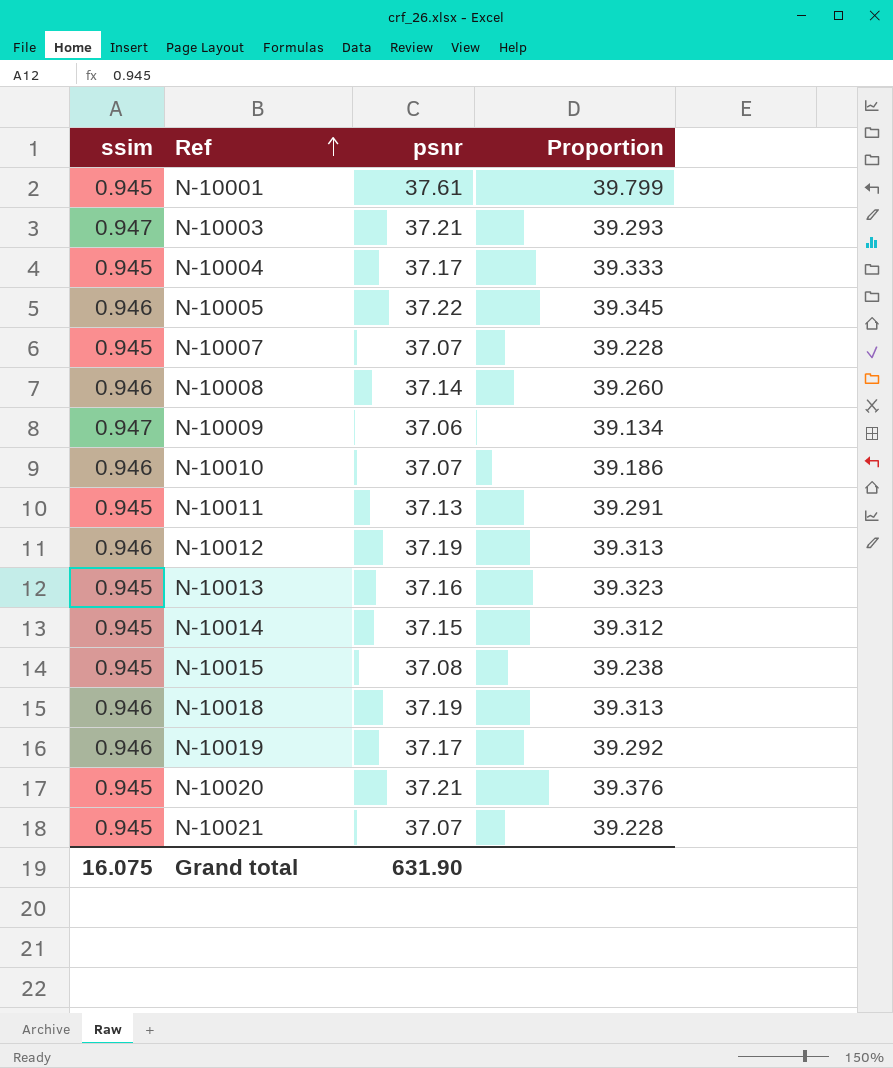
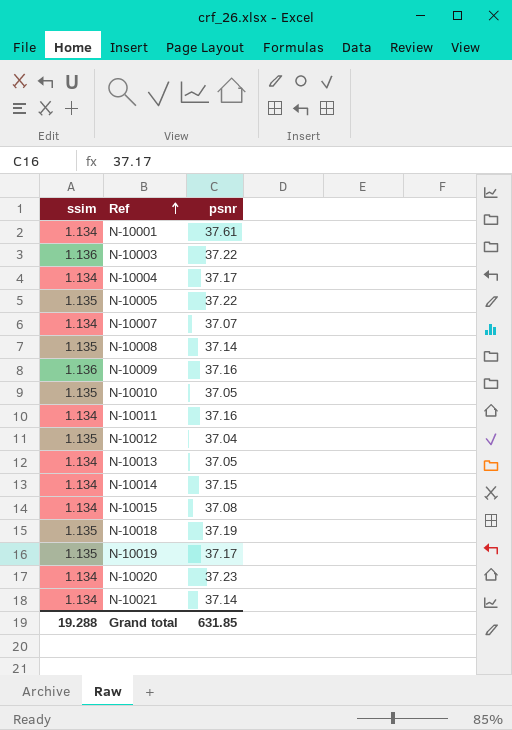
column Proportion | formula: [psnr] / [ssim] -> none
N-10001 | ssim: 0.945 -> 1.134
N-10003 | ssim: 0.947 -> 1.136
N-10003 | psnr: 37.21 -> 37.22
N-10004 | ssim: 0.945 -> 1.134
N-10005 | ssim: 0.946 -> 1.135
N-10007 | ssim: 0.945 -> 1.134
N-10008 | ssim: 0.946 -> 1.135
N-10009 | ssim: 0.947 -> 1.136
N-10009 | psnr: 37.06 -> 37.16
N-10010 | ssim: 0.946 -> 1.135
N-10010 | psnr: 37.07 -> 37.05
N-10011 | ssim: 0.945 -> 1.134
N-10011 | psnr: 37.13 -> 37.16
N-10012 | ssim: 0.946 -> 1.135
N-10012 | psnr: 37.19 -> 37.04
N-10013 | ssim: 0.945 -> 1.134
N-10013 | psnr: 37.16 -> 37.05
N-10014 | ssim: 0.945 -> 1.134
N-10015 | ssim: 0.945 -> 1.134
N-10018 | ssim: 0.946 -> 1.135
N-10019 | ssim: 0.946 -> 1.135
N-10020 | ssim: 0.945 -> 1.134
N-10020 | psnr: 37.21 -> 37.23
N-10021 | ssim: 0.945 -> 1.134
N-10021 | psnr: 37.07 -> 37.14
Grand total | ssim: 16.075 -> 19.288
Grand total | psnr: 631.90 -> 631.85

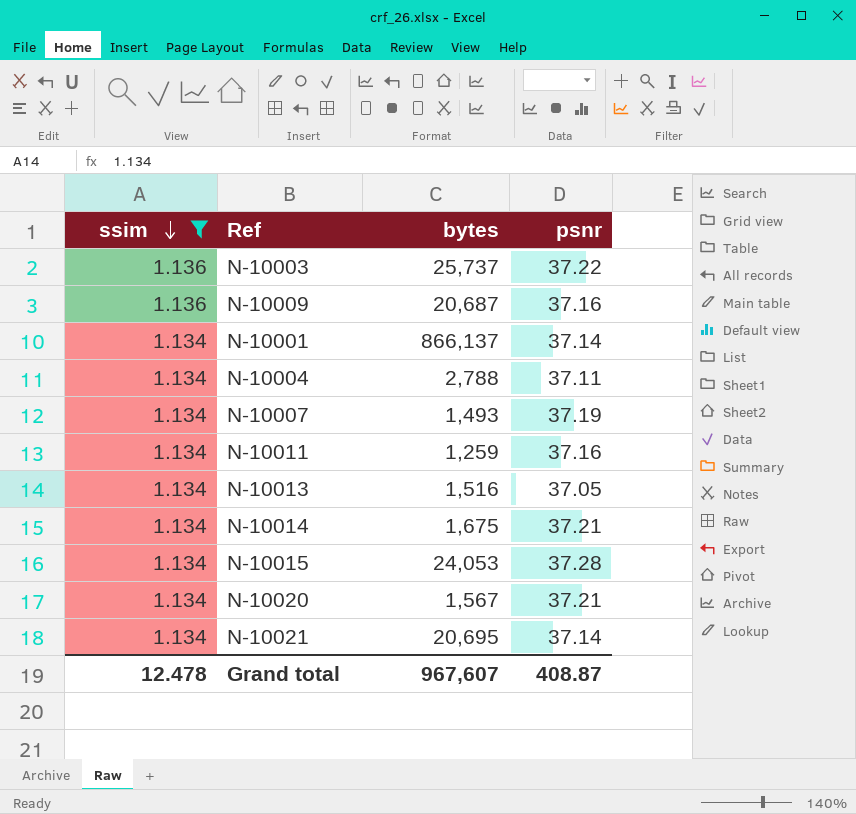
filter: none -> ssim != 1.135
row order: Ref ascending -> ssim descending
column bytes | position: none -> 3
N-10001 | psnr: 37.61 -> 37.14
N-10004 | psnr: 37.17 -> 37.11
N-10007 | psnr: 37.07 -> 37.19
N-10014 | psnr: 37.15 -> 37.21
N-10015 | psnr: 37.08 -> 37.28
N-10020 | psnr: 37.23 -> 37.21
Grand total | ssim: 19.288 -> 12.478
Grand total | psnr: 631.85 -> 408.87

